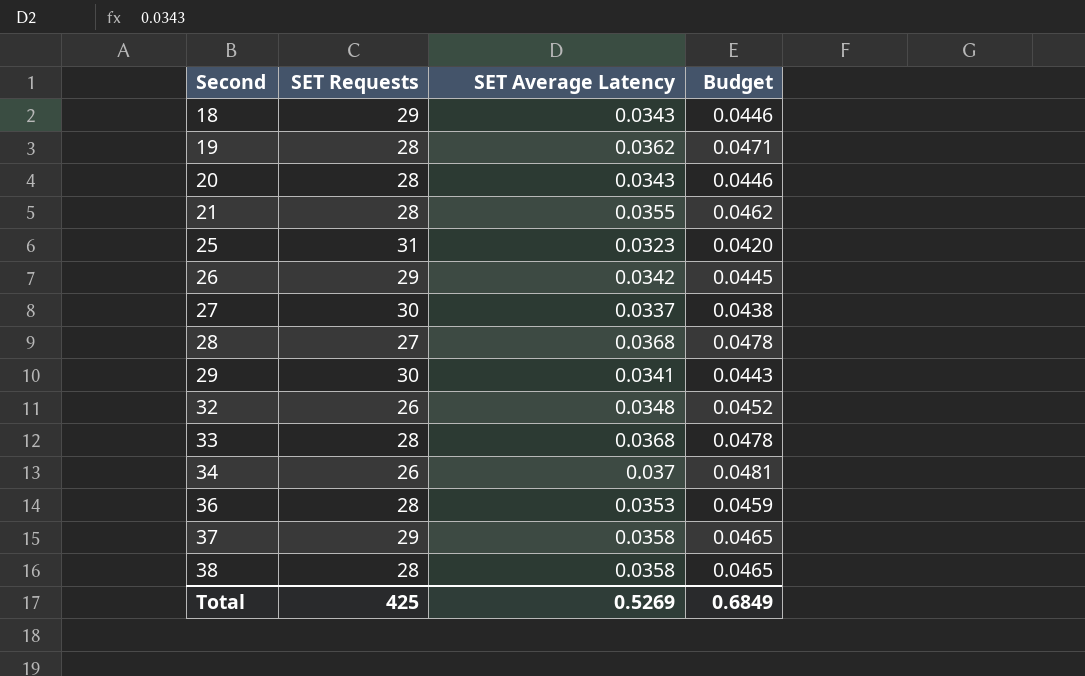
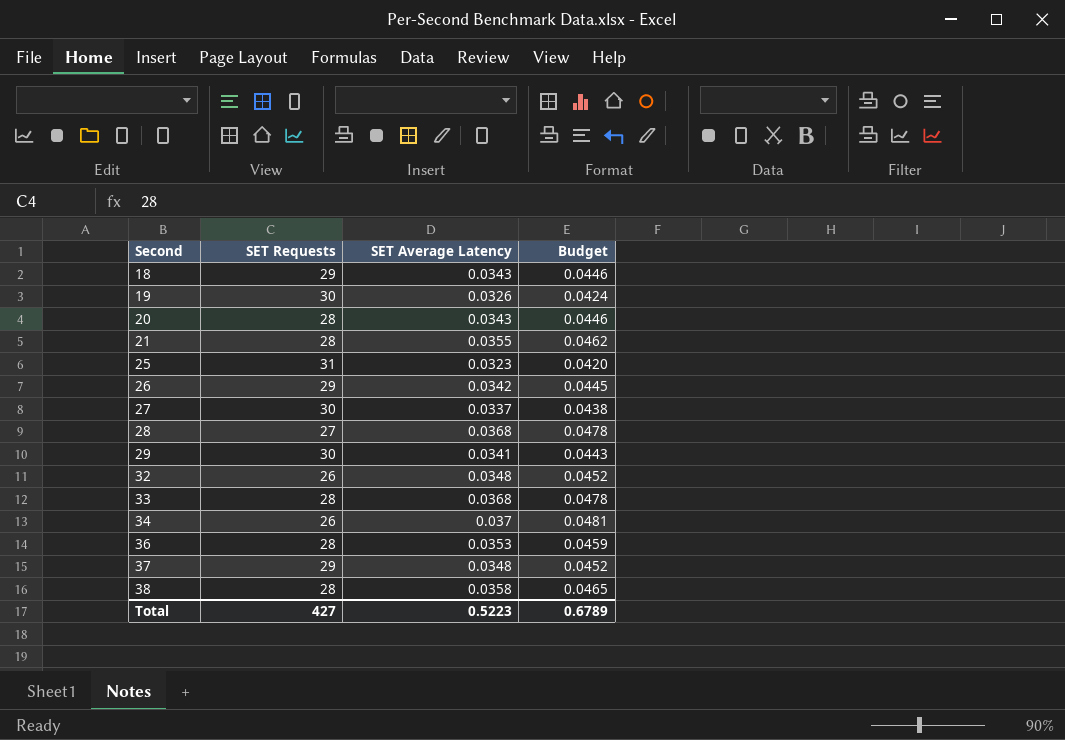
19 | SET Requests: 28 -> 30
19 | SET Average Latency: 0.0362 -> 0.0326
19 | Budget: 0.0471 -> 0.0424
37 | SET Average Latency: 0.0358 -> 0.0348
37 | Budget: 0.0465 -> 0.0452
Total | SET Requests: 425 -> 427
Total | SET Average Latency: 0.5269 -> 0.5223
Total | Budget: 0.6849 -> 0.6789

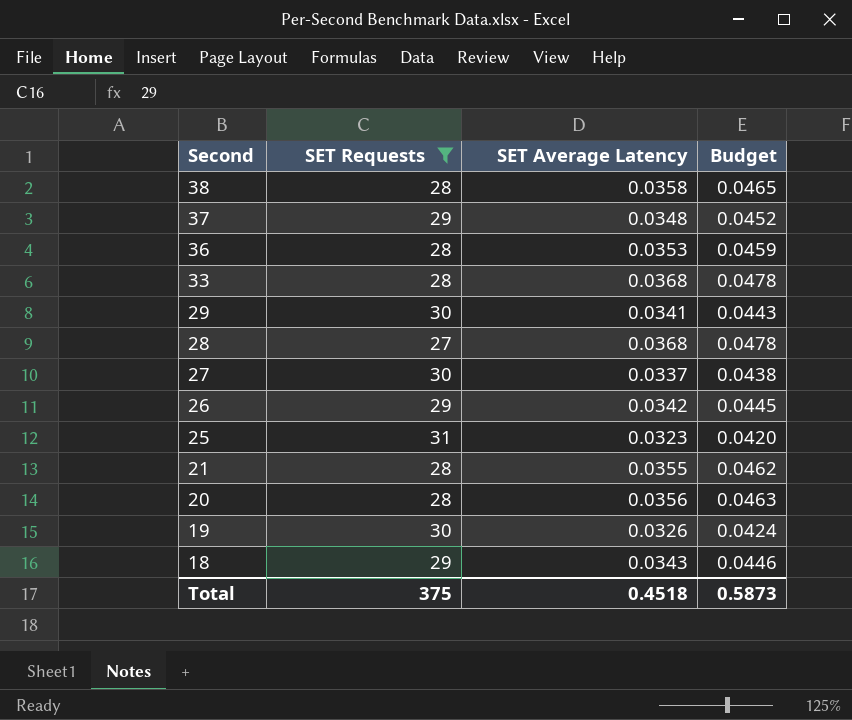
filter: none -> SET Requests != 26
row order: Second ascending -> Second descending
20 | SET Average Latency: 0.0343 -> 0.0356
20 | Budget: 0.0446 -> 0.0463
Total | SET Requests: 427 -> 375
Total | SET Average Latency: 0.5223 -> 0.4518
Total | Budget: 0.6789 -> 0.5873

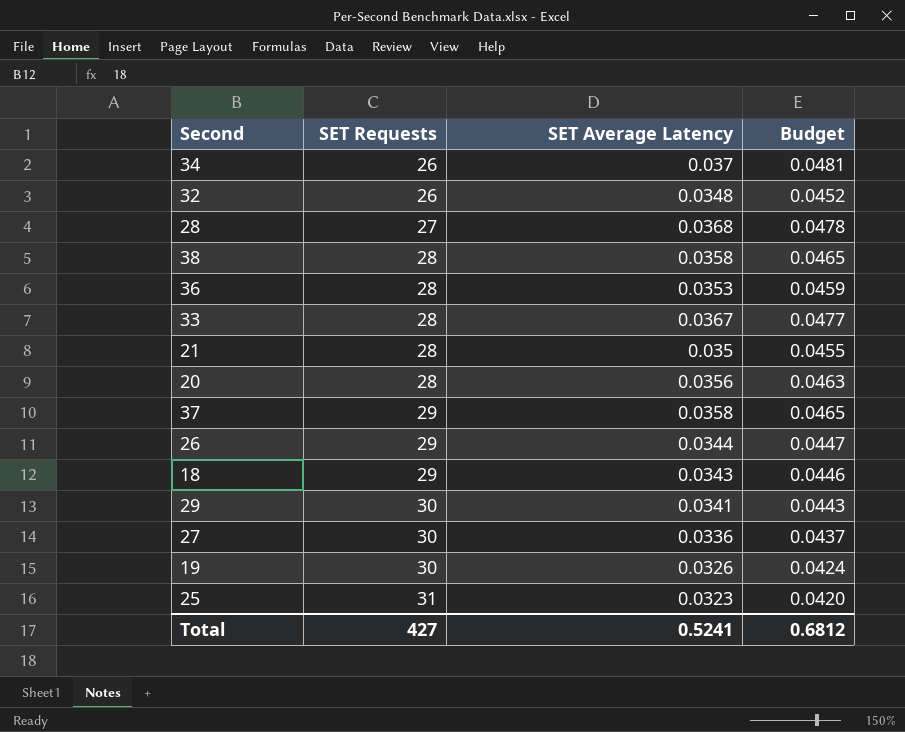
filter: SET Requests != 26 -> none
row order: Second descending -> SET Requests ascending
33 | SET Average Latency: 0.0368 -> 0.0367
33 | Budget: 0.0478 -> 0.0477
21 | SET Average Latency: 0.0355 -> 0.035
21 | Budget: 0.0462 -> 0.0455
37 | SET Average Latency: 0.0348 -> 0.0358
37 | Budget: 0.0452 -> 0.0465
26 | SET Average Latency: 0.0342 -> 0.0344
26 | Budget: 0.0445 -> 0.0447
27 | SET Average Latency: 0.0337 -> 0.0336
27 | Budget: 0.0438 -> 0.0437
Total | SET Requests: 375 -> 427
Total | SET Average Latency: 0.4518 -> 0.5241
Total | Budget: 0.5873 -> 0.6812

